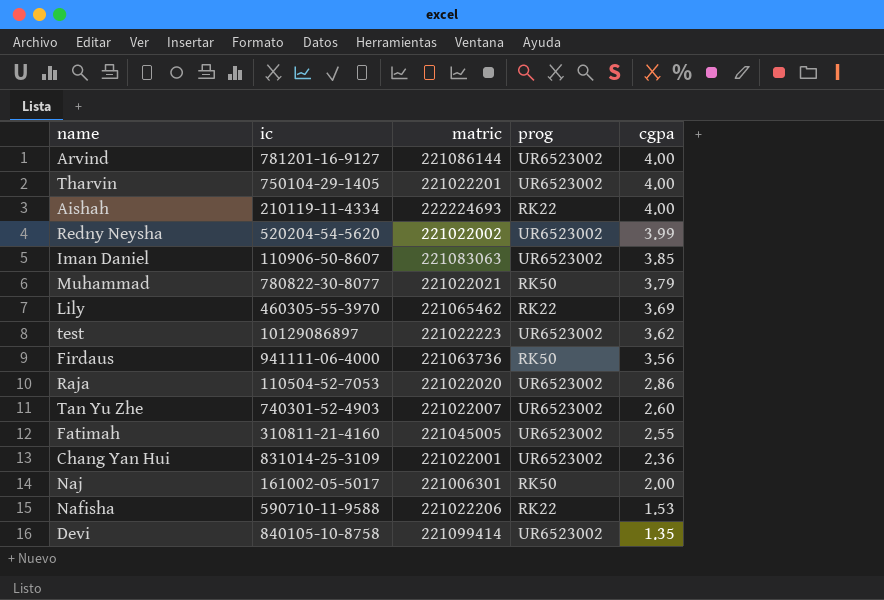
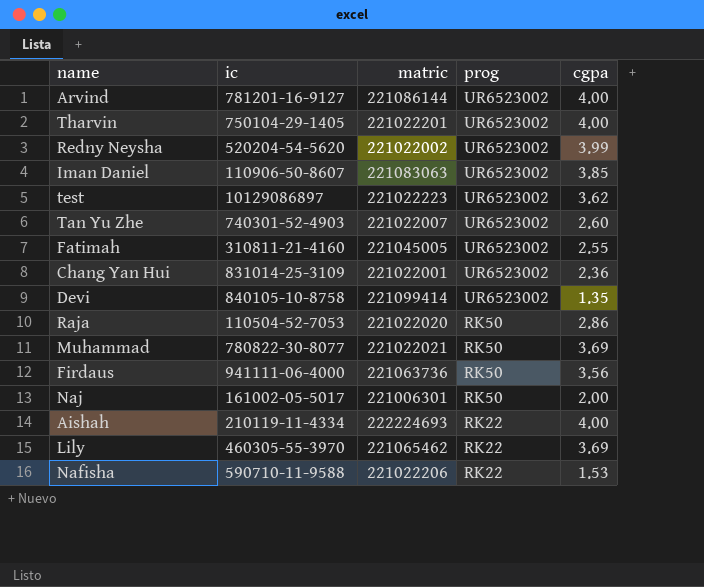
row order: cgpa descending -> prog descending
Raja | prog: UR6523002 -> RK50
Muhammad | cgpa: 3.79 -> 3.69

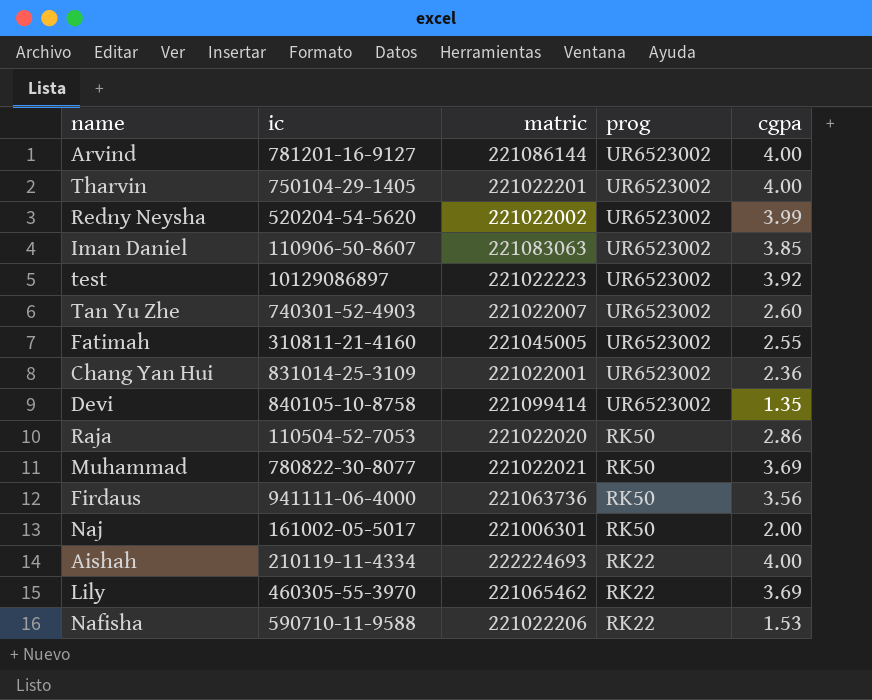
test | cgpa: 3.62 -> 3.92

